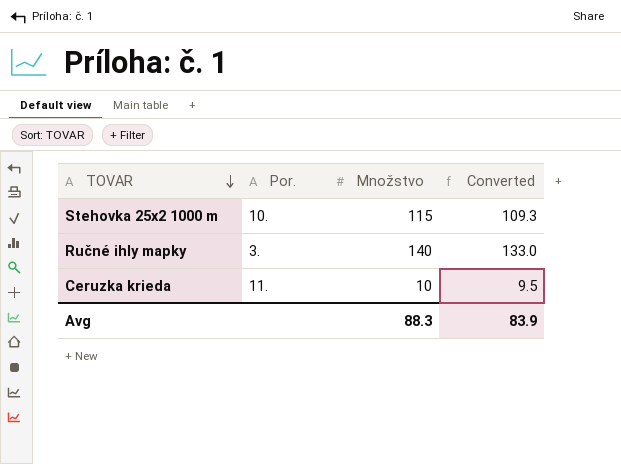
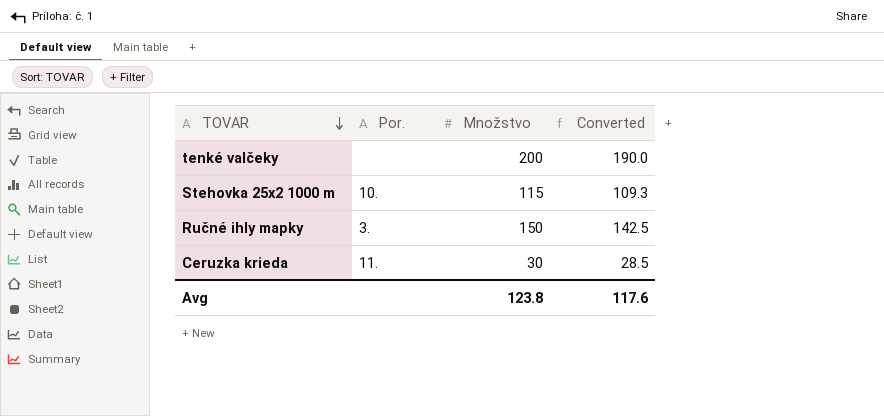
row tenké valčeky: none -> none | 200 | 190.0
Ručné ihly mapky | Množstvo: 140 -> 150
Ručné ihly mapky | Converted: 133.0 -> 142.5
Ceruzka krieda | Množstvo: 10 -> 30
Ceruzka krieda | Converted: 9.5 -> 28.5
Avg | Množstvo: 88.3 -> 123.8
Avg | Converted: 83.9 -> 117.6

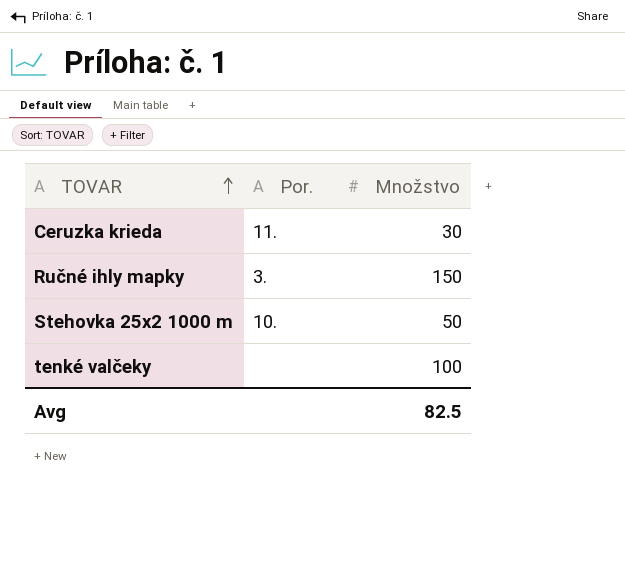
row order: TOVAR descending -> TOVAR ascending
column Converted | formula: [Množstvo] * 0.95 -> none
Stehovka 25x2 1000 m | Množstvo: 115 -> 50
tenké valčeky | Množstvo: 200 -> 100
Avg | Množstvo: 123.8 -> 82.5

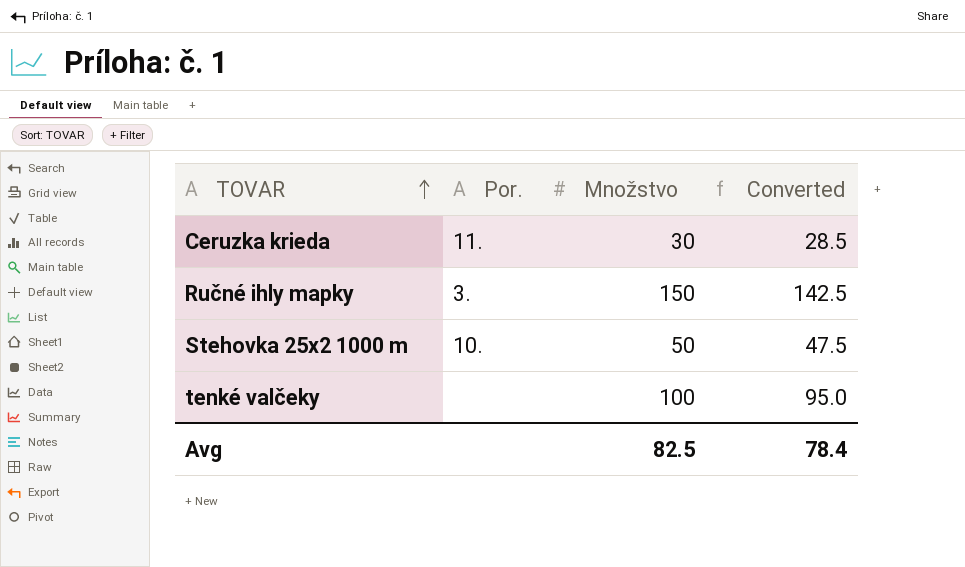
column Converted | formula: none -> [Množstvo] * 0.95

